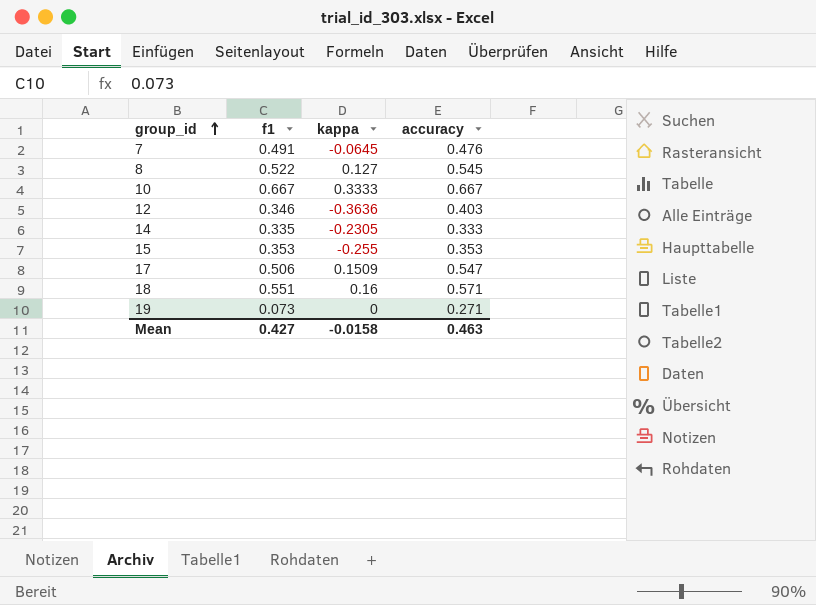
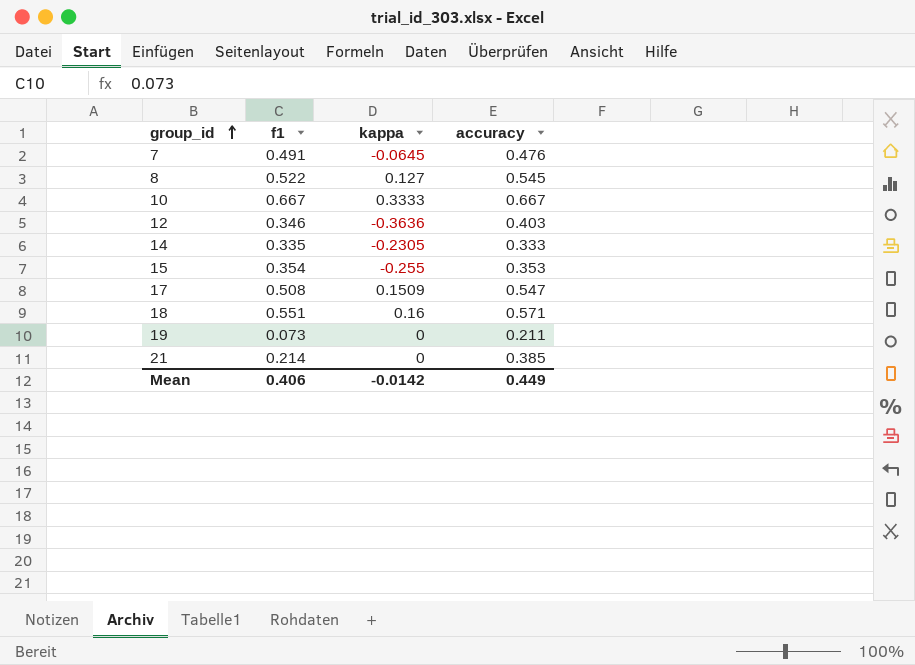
15 | f1: 0.353 -> 0.354
17 | f1: 0.506 -> 0.508
19 | accuracy: 0.271 -> 0.211
row 21: none -> 0.214 | 0 | 0.385
Mean | f1: 0.427 -> 0.406
Mean | kappa: -0.0158 -> -0.0142
Mean | accuracy: 0.463 -> 0.449

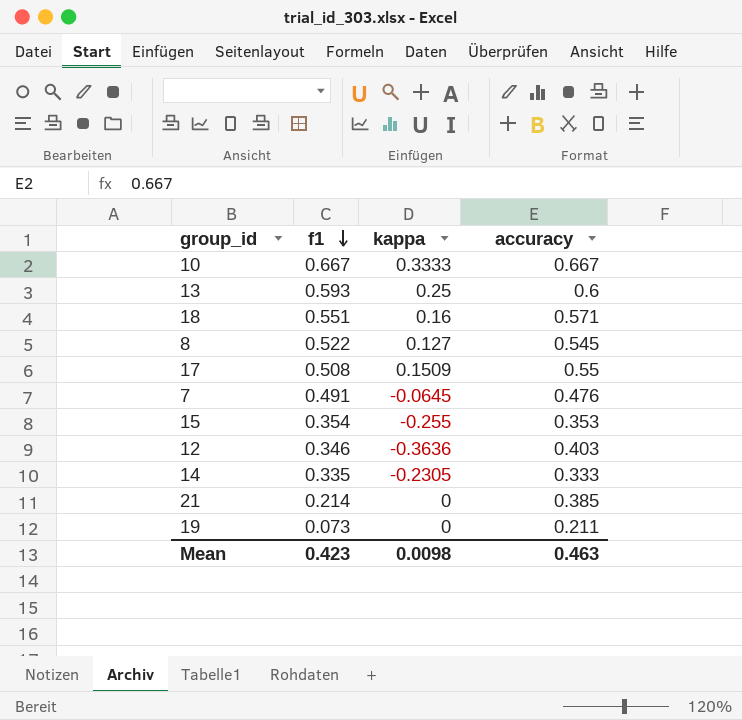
row order: group_id ascending -> f1 descending
row 13: none -> 0.593 | 0.25 | 0.6
17 | accuracy: 0.547 -> 0.55
Mean | f1: 0.406 -> 0.423
Mean | kappa: -0.0142 -> 0.0098
Mean | accuracy: 0.449 -> 0.463

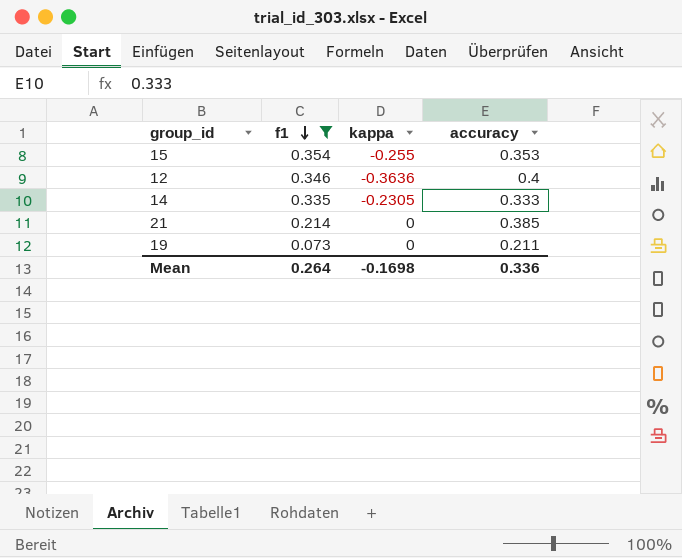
filter: none -> f1 <= 0.354
12 | accuracy: 0.403 -> 0.4
Mean | f1: 0.423 -> 0.264
Mean | kappa: 0.0098 -> -0.1698
Mean | accuracy: 0.463 -> 0.336

